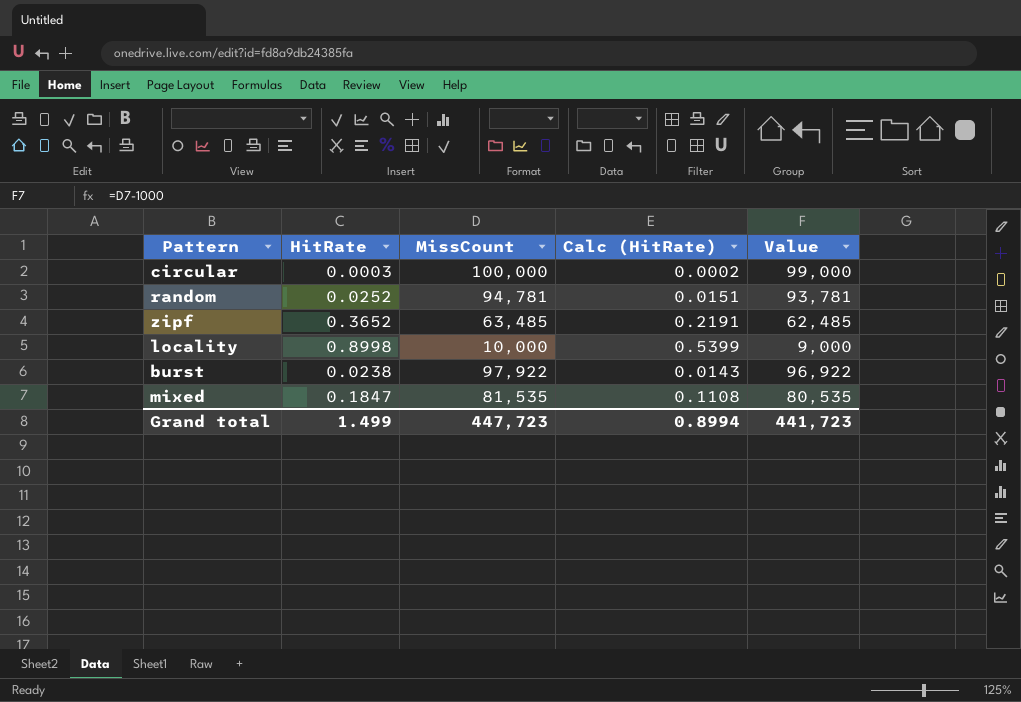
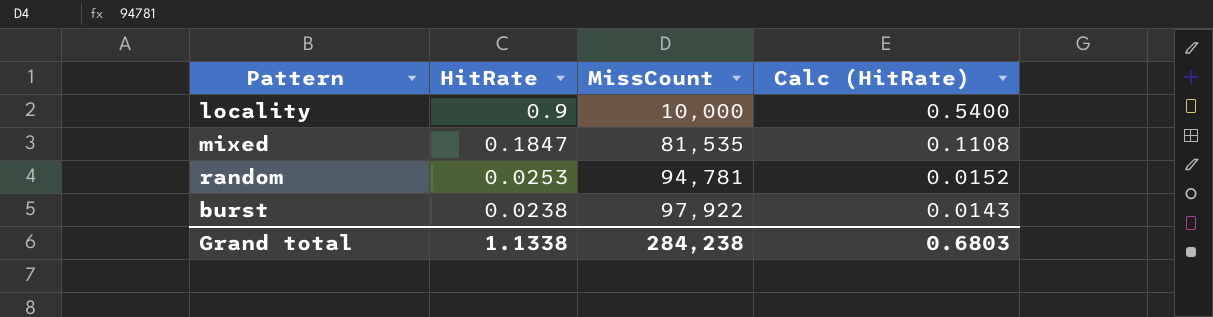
row order: none -> HitRate descending
column Value | formula: [MissCount] - 1000 -> none
row circular: 0.0003 | 100,000 | 0.0002 | 99,000 -> none
row zipf: 0.3652 | 63,485 | 0.2191 | 62,485 -> none
locality | HitRate: 0.8998 -> 0.9
locality | Calc (HitRate): 0.5399 -> 0.5400
random | HitRate: 0.0252 -> 0.0253
random | Calc (HitRate): 0.0151 -> 0.0152
Grand total | HitRate: 1.499 -> 1.1338
Grand total | MissCount: 447,723 -> 284,238
Grand total | Calc (HitRate): 0.8994 -> 0.6803

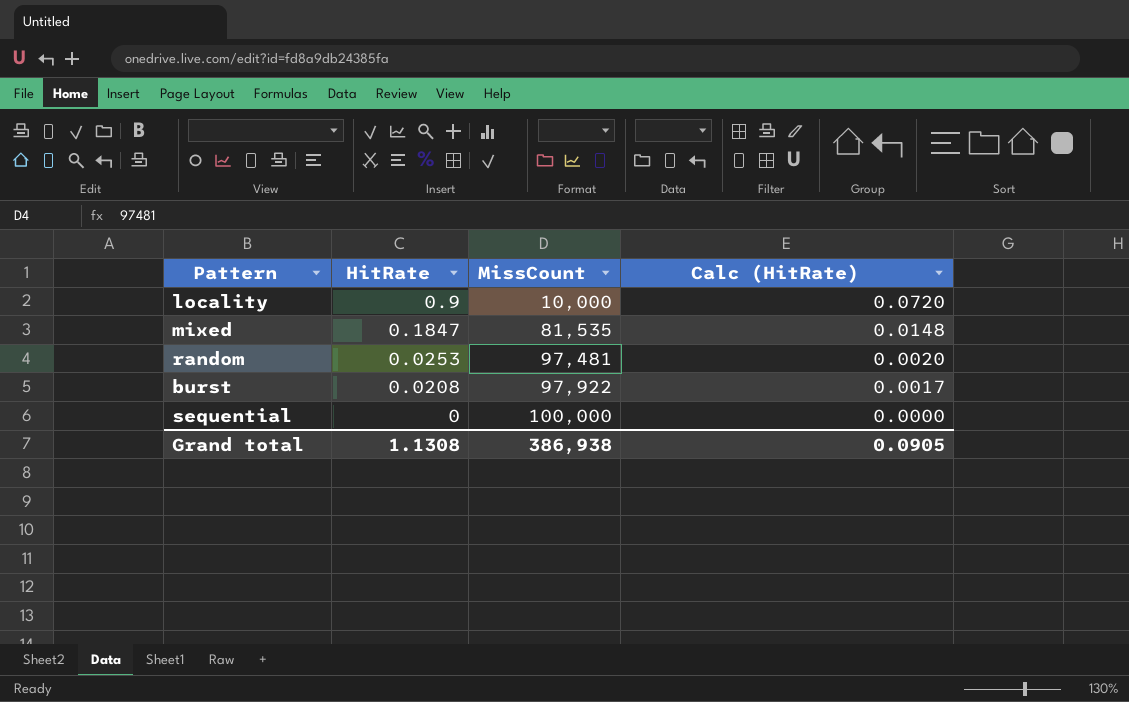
column Calc (HitRate) | formula: [HitRate] * 0.6 -> [HitRate] * 0.08
random | MissCount: 94,781 -> 97,481
burst | HitRate: 0.0238 -> 0.0208
row sequential: none -> 0 | 100,000 | 0.0000
Grand total | HitRate: 1.1338 -> 1.1308
Grand total | MissCount: 284,238 -> 386,938
Grand total | Calc (HitRate): 0.6803 -> 0.0905

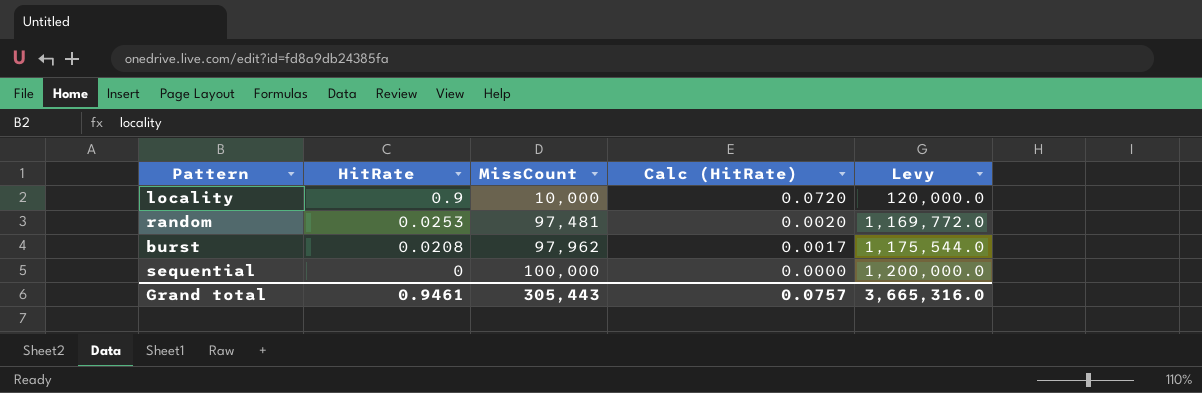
column Levy | formula: none -> [MissCount] * 12
row mixed: 0.1847 | 81,535 | 0.0148 -> none
burst | MissCount: 97,922 -> 97,962
Grand total | HitRate: 1.1308 -> 0.9461
Grand total | MissCount: 386,938 -> 305,443
Grand total | Calc (HitRate): 0.0905 -> 0.0757

